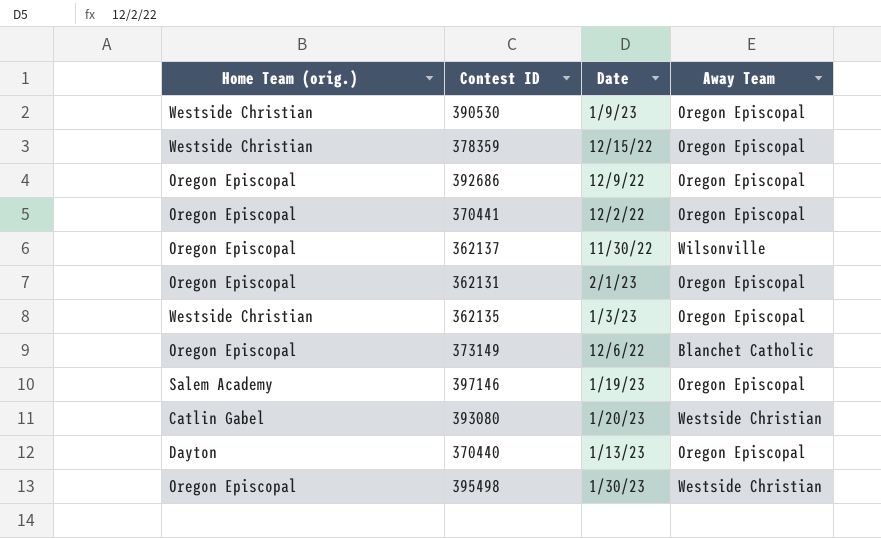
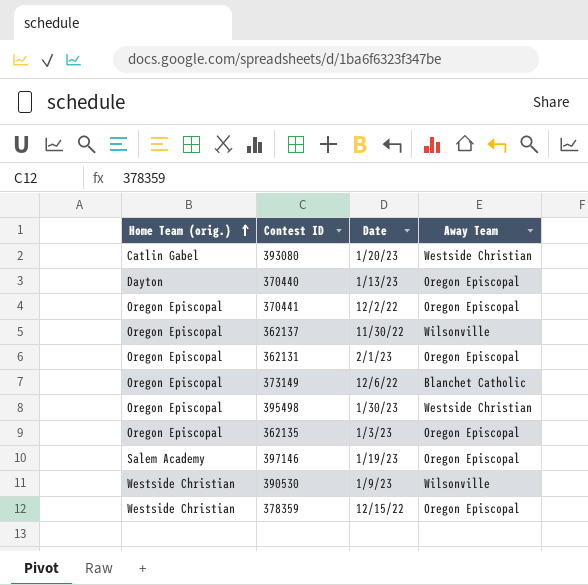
row order: none -> Home Team (orig.) ascending
row 392686: Oregon Episcopal | 12/9/22 | Oregon Episcopal -> none
362135 | Home Team (orig.): Westside Christian -> Oregon Episcopal
390530 | Away Team: Oregon Episcopal -> Wilsonville

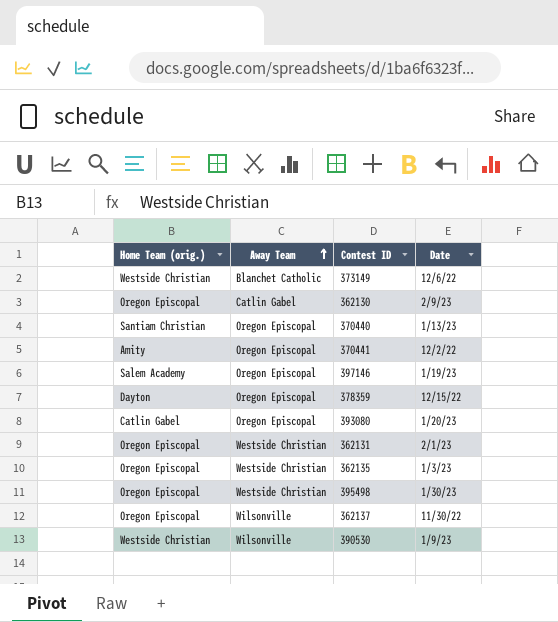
row order: Home Team (orig.) ascending -> Away Team ascending
column Away Team | position: 4 -> 2
373149 | Home Team (orig.): Oregon Episcopal -> Westside Christian
row 362130: none -> Oregon Episcopal | Catlin Gabel | 2/9/23
370440 | Home Team (orig.): Dayton -> Santiam Christian
370441 | Home Team (orig.): Oregon Episcopal -> Amity
378359 | Home Team (orig.): Westside Christian -> Dayton
393080 | Away Team: Westside Christian -> Oregon Episcopal
362131 | Away Team: Oregon Episcopal -> Westside Christian
362135 | Away Team: Oregon Episcopal -> Westside Christian

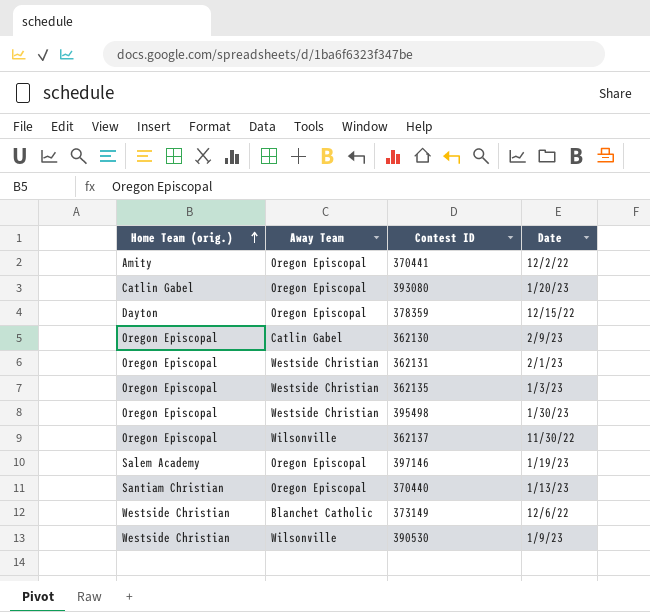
row order: Away Team ascending -> Home Team (orig.) ascending

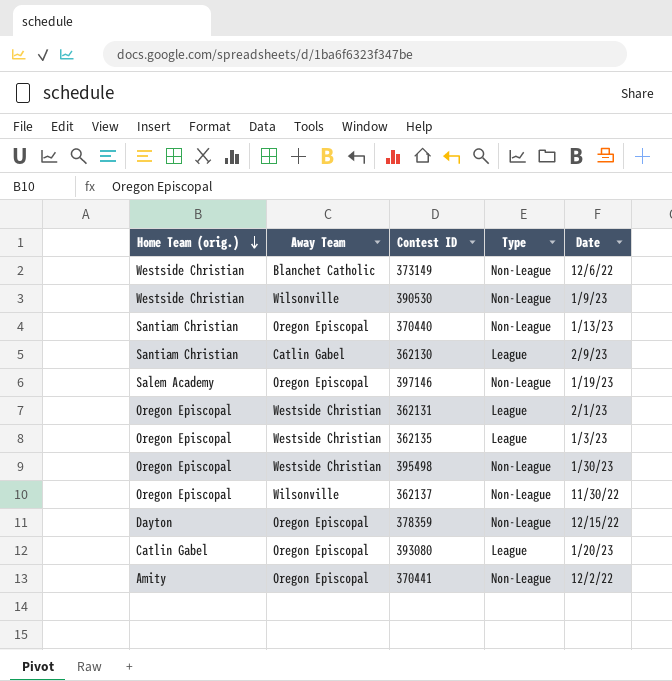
row order: Home Team (orig.) ascending -> Home Team (orig.) descending
column Type | position: none -> 4
362130 | Home Team (orig.): Oregon Episcopal -> Santiam Christian

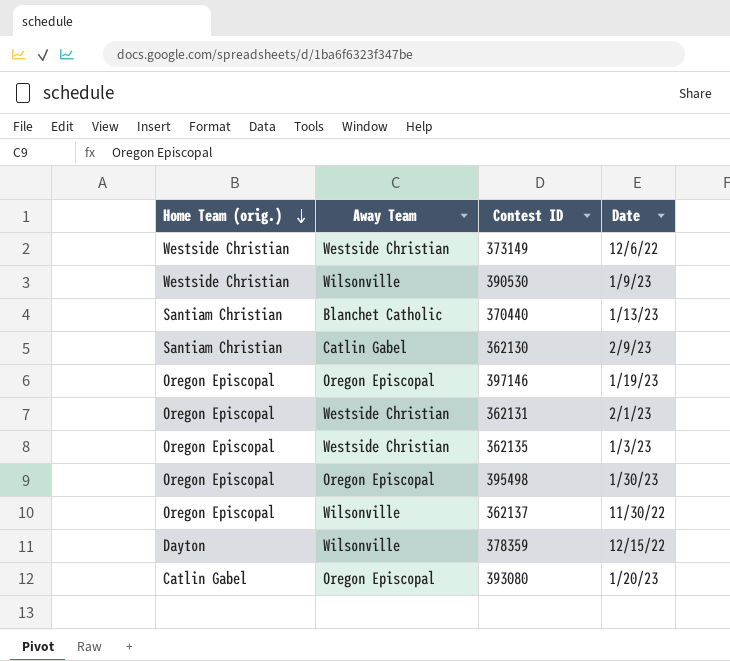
column Type | position: 4 -> none
row 370441: Amity | Oregon Episcopal | Non-League | 12/2/22 -> none
373149 | Away Team: Blanchet Catholic -> Westside Christian
370440 | Away Team: Oregon Episcopal -> Blanchet Catholic
397146 | Home Team (orig.): Salem Academy -> Oregon Episcopal
395498 | Away Team: Westside Christian -> Oregon Episcopal
378359 | Away Team: Oregon Episcopal -> Wilsonville

